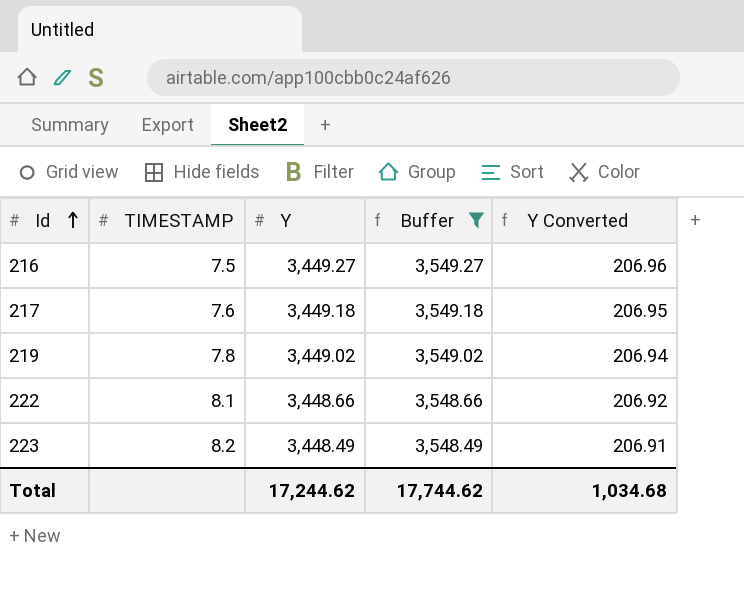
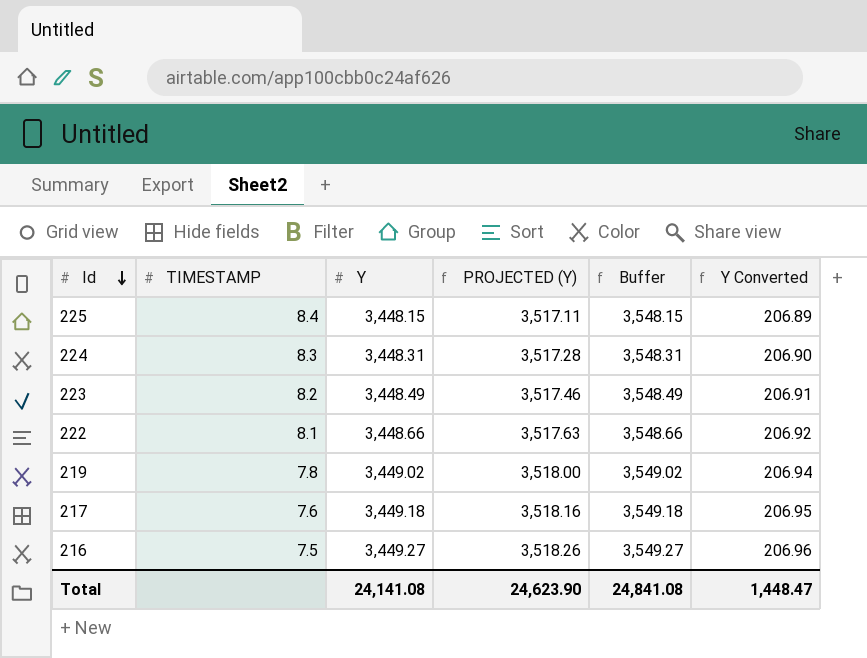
filter: Buffer >= 3,548.49 -> none
row order: Id ascending -> Id descending
column PROJECTED (Y) | formula: none -> [Y] * 1.02
Total | Y: 17,244.62 -> 24,141.08
Total | Buffer: 17,744.62 -> 24,841.08
Total | Y Converted: 1,034.68 -> 1,448.47

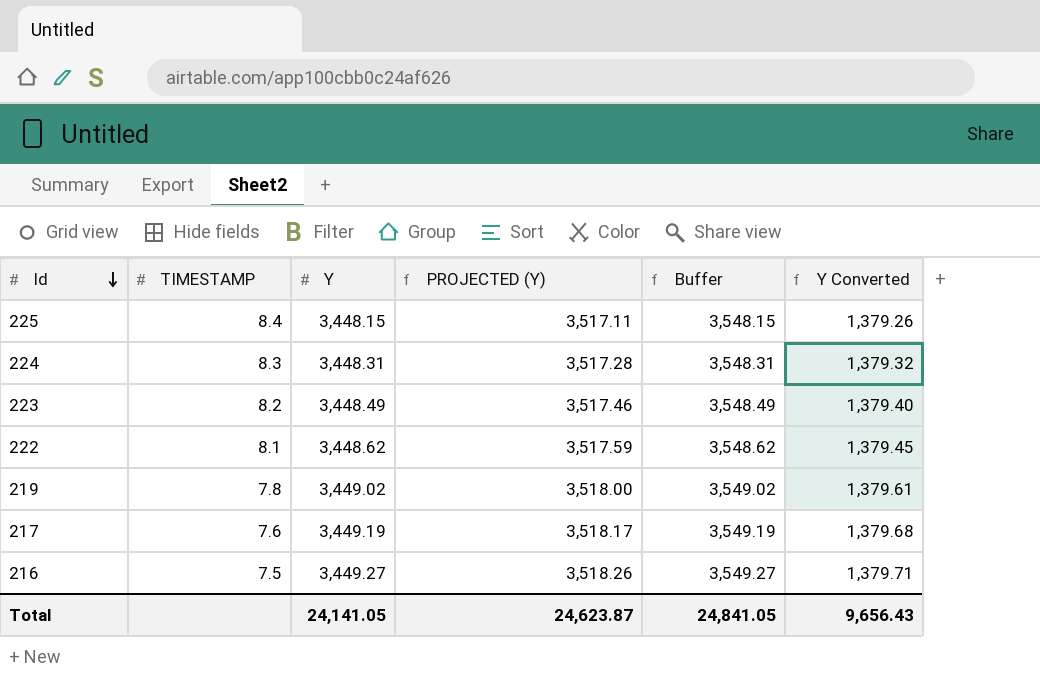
column Y Converted | formula: [Y] * 0.06 -> [Y] * 0.4
222 | Y: 3,448.66 -> 3,448.62
222 | PROJECTED (Y): 3,517.63 -> 3,517.59
222 | Buffer: 3,548.66 -> 3,548.62
217 | Y: 3,449.18 -> 3,449.19
217 | PROJECTED (Y): 3,518.16 -> 3,518.17
217 | Buffer: 3,549.18 -> 3,549.19
Total | Y: 24,141.08 -> 24,141.05
Total | PROJECTED (Y): 24,623.90 -> 24,623.87
Total | Buffer: 24,841.08 -> 24,841.05
Total | Y Converted: 1,448.47 -> 9,656.43

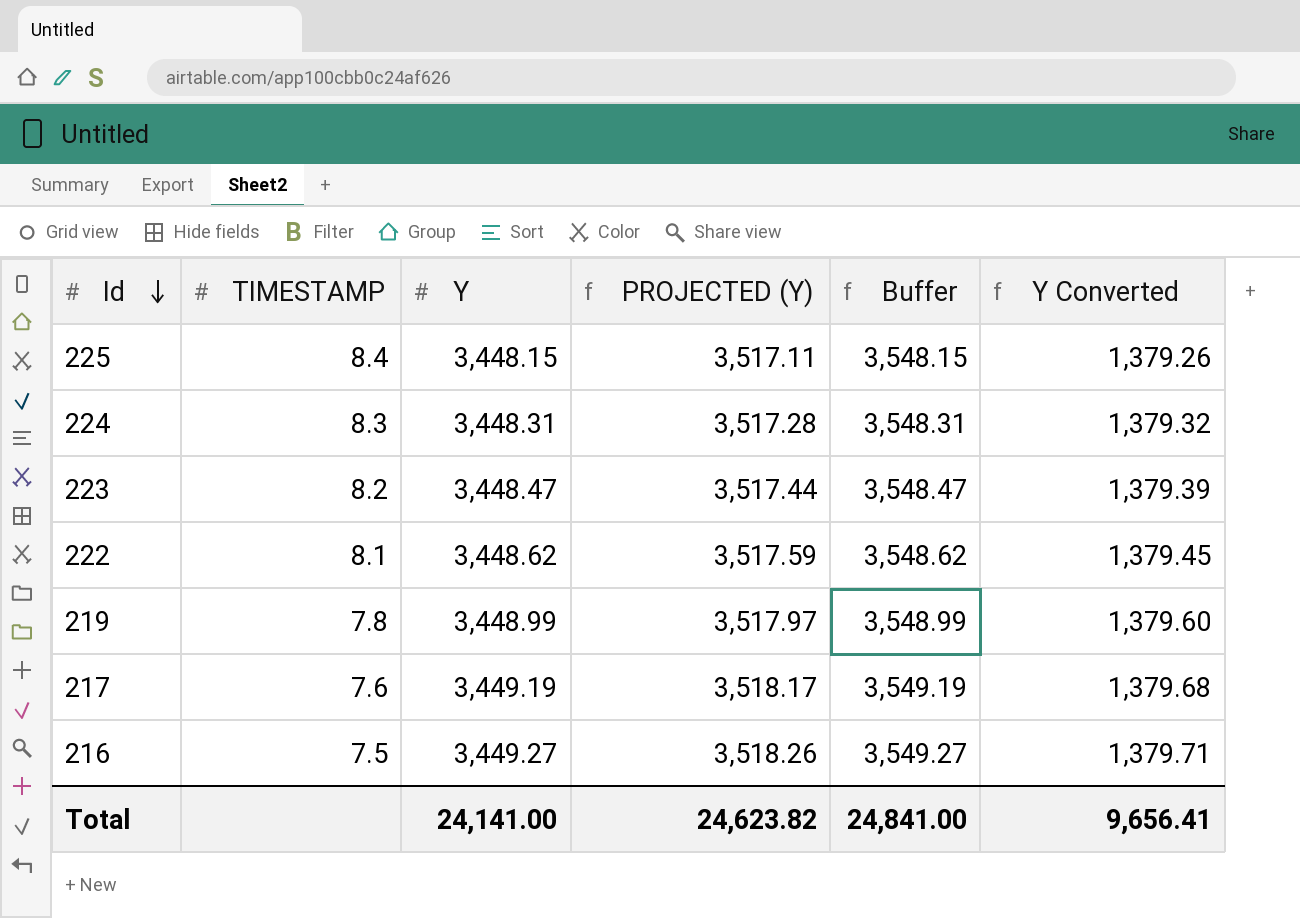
223 | Y: 3,448.49 -> 3,448.47
223 | PROJECTED (Y): 3,517.46 -> 3,517.44
223 | Buffer: 3,548.49 -> 3,548.47
223 | Y Converted: 1,379.40 -> 1,379.39
219 | Y: 3,449.02 -> 3,448.99
219 | PROJECTED (Y): 3,518.00 -> 3,517.97
219 | Buffer: 3,549.02 -> 3,548.99
219 | Y Converted: 1,379.61 -> 1,379.60
Total | Y: 24,141.05 -> 24,141.00
Total | PROJECTED (Y): 24,623.87 -> 24,623.82
Total | Buffer: 24,841.05 -> 24,841.00
Total | Y Converted: 9,656.43 -> 9,656.41

